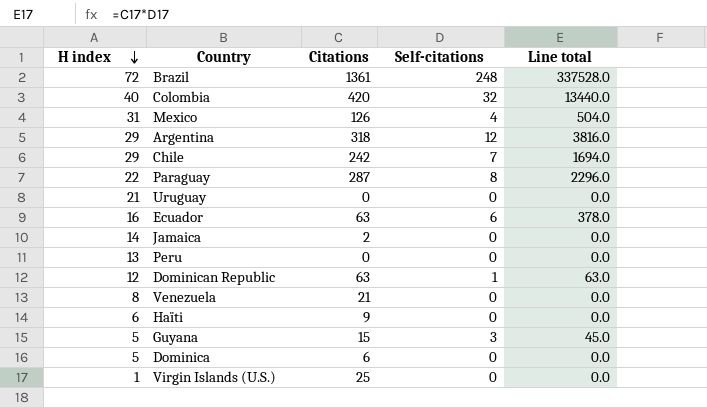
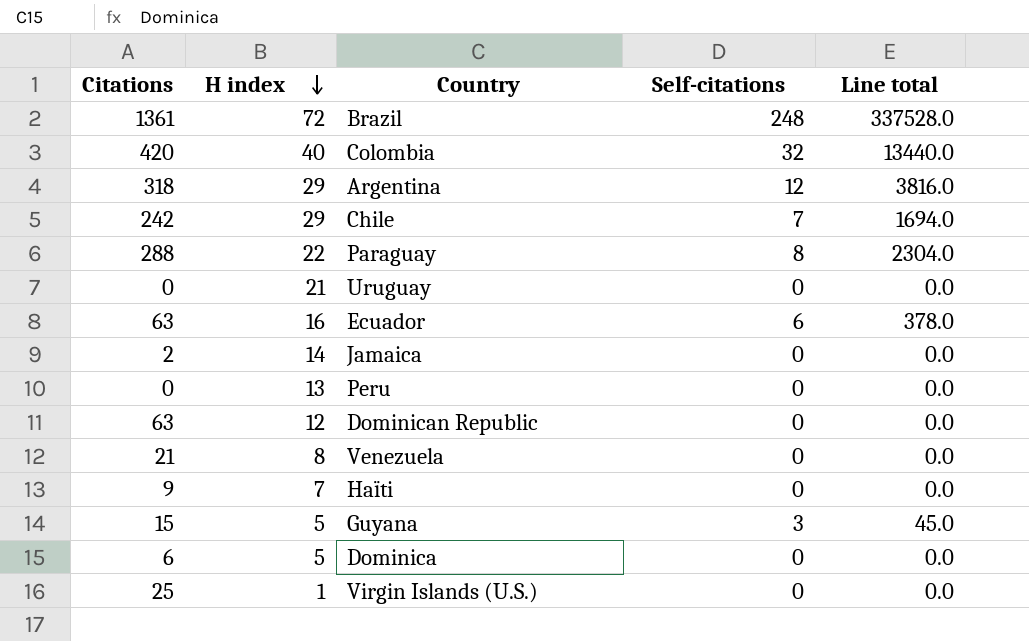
column Citations | position: 3 -> 1
row Mexico: 31 | 126 | 4 | 504.0 -> none
Paraguay | Citations: 287 -> 288
Paraguay | Line total: 2296.0 -> 2304.0
Dominican Republic | Self-citations: 1 -> 0
Dominican Republic | Line total: 63.0 -> 0.0
Haïti | H index: 6 -> 7

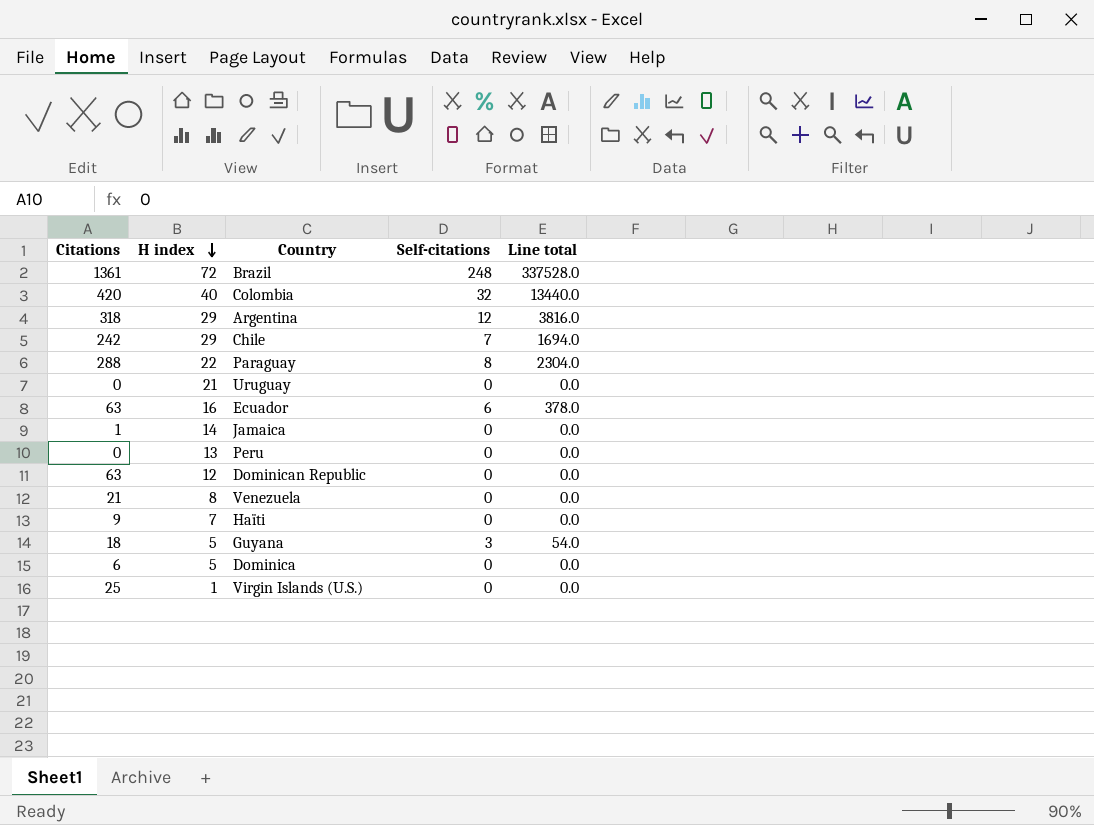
Jamaica | Citations: 2 -> 1
Guyana | Citations: 15 -> 18
Guyana | Line total: 45.0 -> 54.0

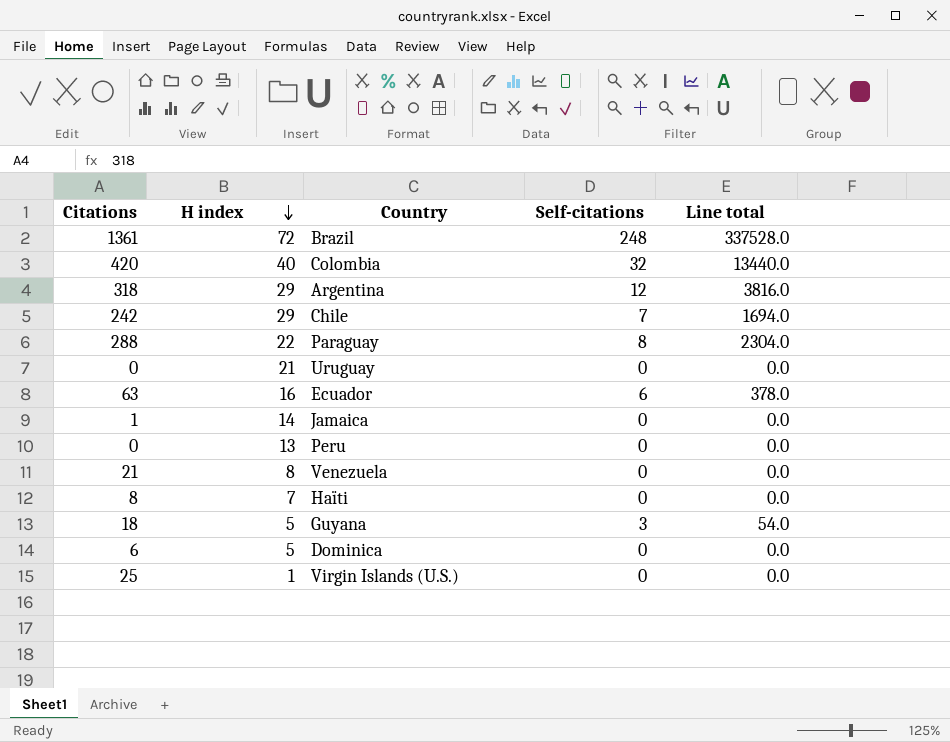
row Dominican Republic: 63 | 12 | 0 | 0.0 -> none
Haïti | Citations: 9 -> 8

